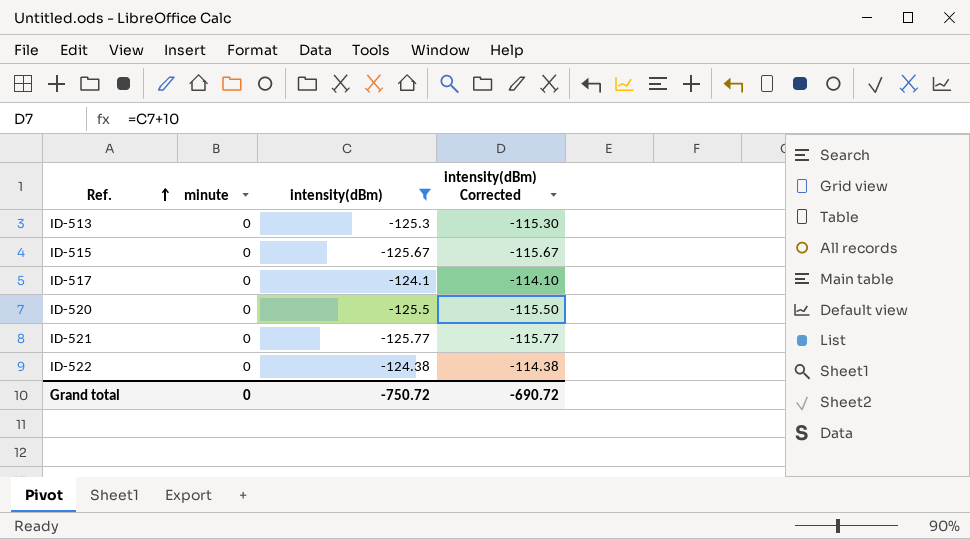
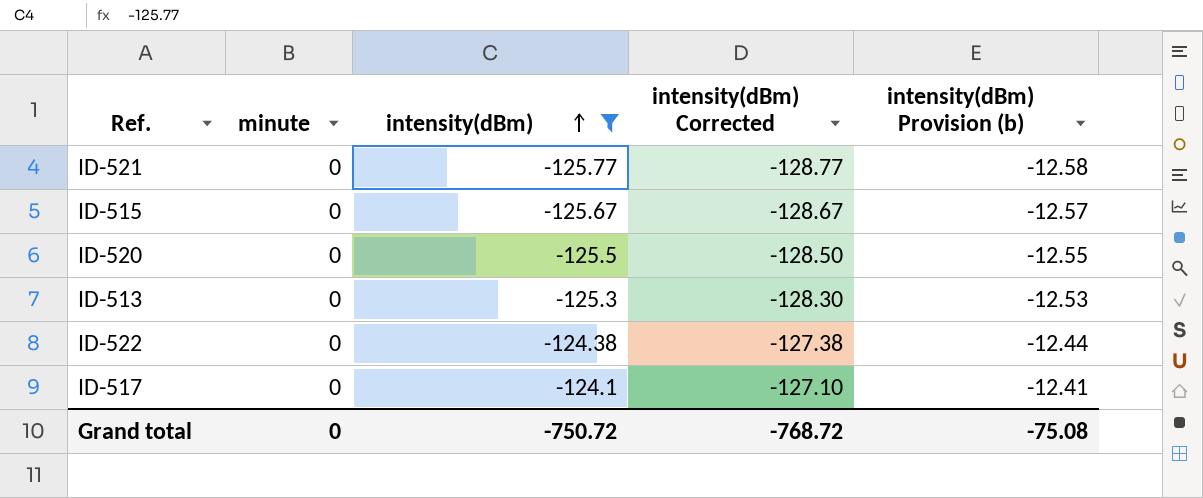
row order: Ref. ascending -> intensity(dBm) ascending
column intensity(dBm) Corrected | formula: [intensity(dBm)] + 10 -> [intensity(dBm)] - 3
column intensity(dBm) Provision (b) | formula: none -> [intensity(dBm)] * 0.1
Grand total | intensity(dBm) Corrected: -690.72 -> -768.72

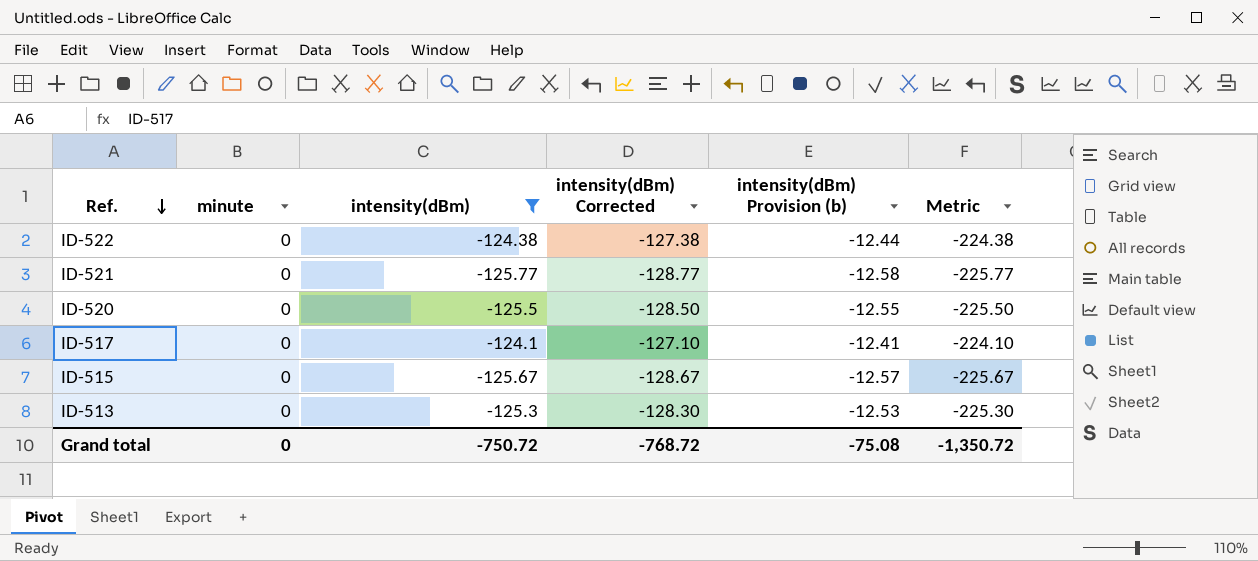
row order: intensity(dBm) ascending -> Ref. descending
column Metric | formula: none -> [intensity(dBm)] - 100

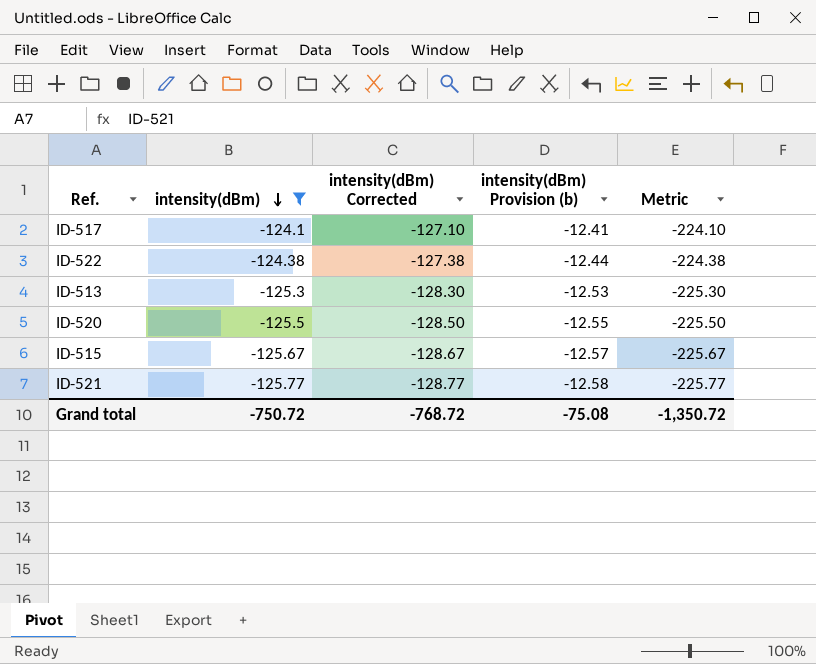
row order: Ref. descending -> intensity(dBm) descending
column minute | position: 2 -> none

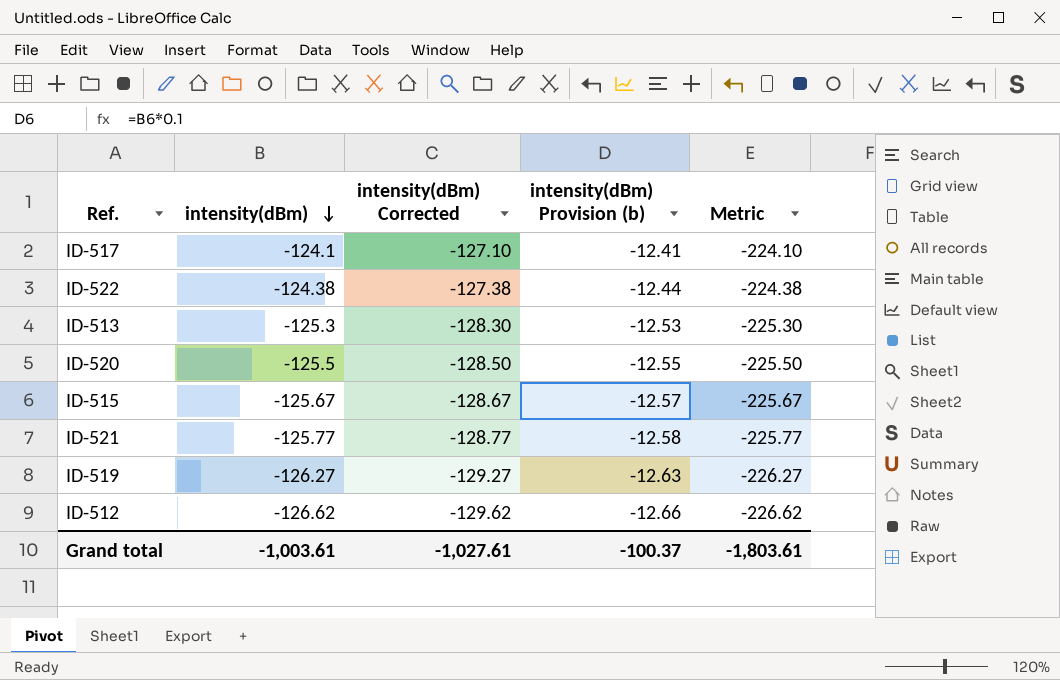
filter: intensity(dBm) >= -125.77 -> none
Grand total | intensity(dBm): -750.72 -> -1,003.61
Grand total | intensity(dBm) Corrected: -768.72 -> -1,027.61
Grand total | intensity(dBm) Provision (b): -75.08 -> -100.37
Grand total | Metric: -1,350.72 -> -1,803.61

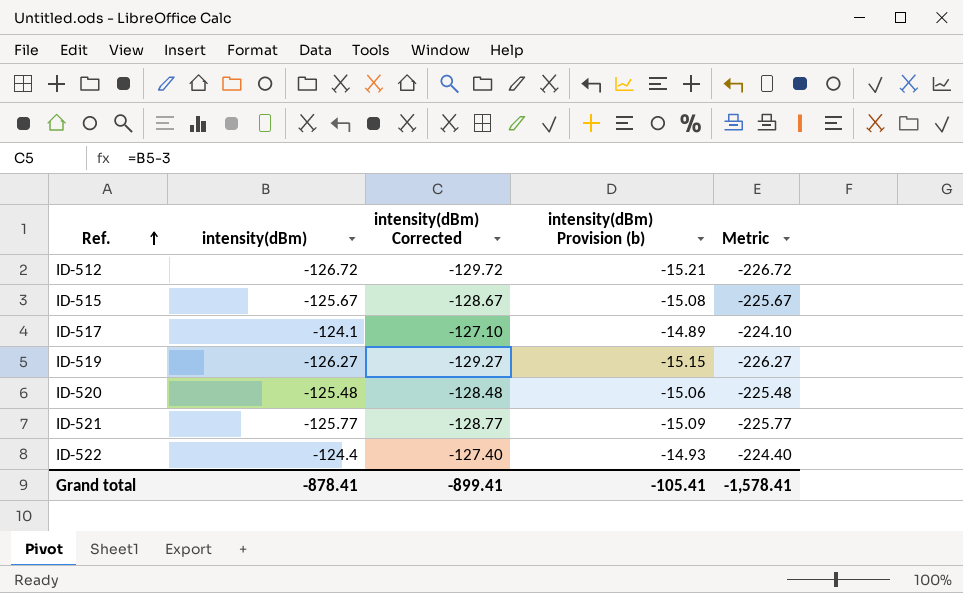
row order: intensity(dBm) descending -> Ref. ascending
column intensity(dBm) Provision (b) | formula: [intensity(dBm)] * 0.1 -> [intensity(dBm)] * 0.12
row ID-513: -125.3 | -128.30 | -12.53 | -225.30 -> none
ID-512 | intensity(dBm): -126.62 -> -126.72
ID-512 | intensity(dBm) Corrected: -129.62 -> -129.72
ID-512 | Metric: -226.62 -> -226.72
ID-520 | intensity(dBm): -125.5 -> -125.48
ID-520 | intensity(dBm) Corrected: -128.50 -> -128.48
ID-520 | Metric: -225.50 -> -225.48
ID-522 | intensity(dBm): -124.38 -> -124.4
ID-522 | intensity(dBm) Corrected: -127.38 -> -127.40
ID-522 | Metric: -224.38 -> -224.40
Grand total | intensity(dBm): -1,003.61 -> -878.41
Grand total | intensity(dBm) Corrected: -1,027.61 -> -899.41
Grand total | intensity(dBm) Provision (b): -100.37 -> -105.41
Grand total | Metric: -1,803.61 -> -1,578.41

